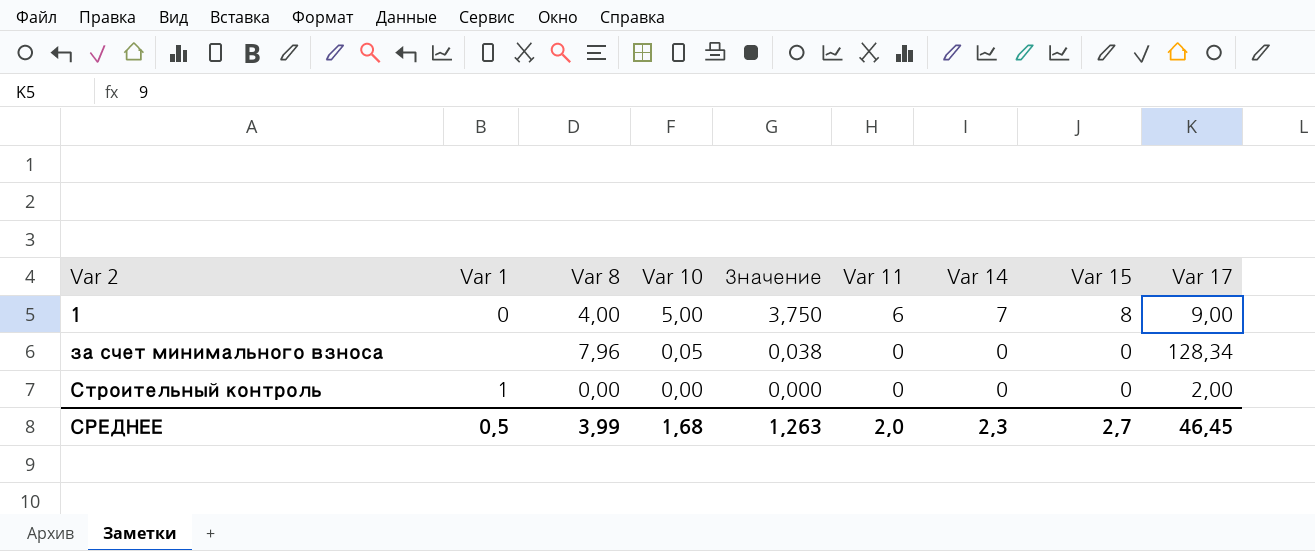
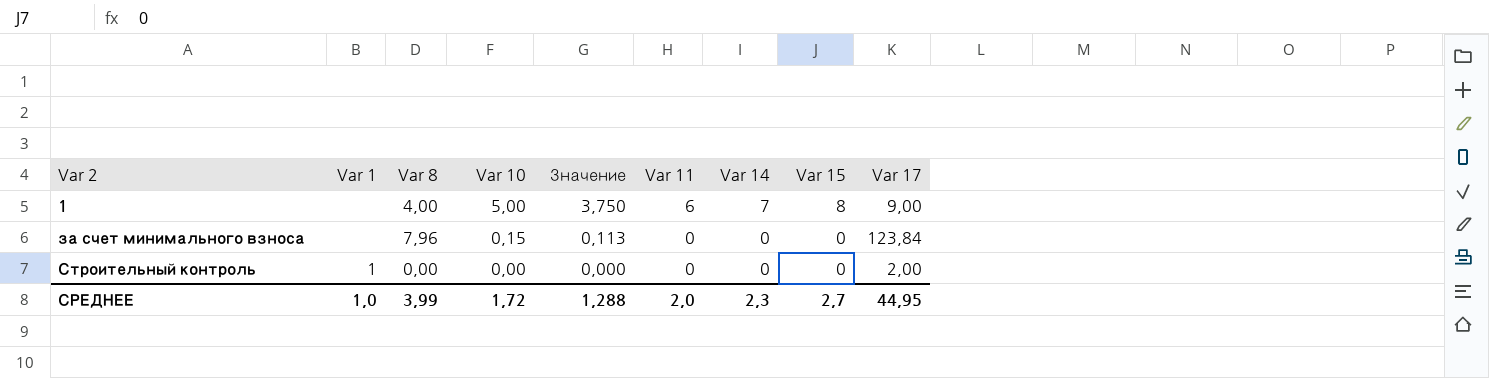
1 | Var 1: 0 -> none
за счет минимального взноса | Var 10: 0,05 -> 0,15
за счет минимального взноса | Значение: 0,038 -> 0,113
за счет минимального взноса | Var 17: 128,34 -> 123,84
СРЕДНЕЕ | Var 1: 0,5 -> 1,0
СРЕДНЕЕ | Var 10: 1,68 -> 1,72
СРЕДНЕЕ | Значение: 1,263 -> 1,288
СРЕДНЕЕ | Var 17: 46,45 -> 44,95

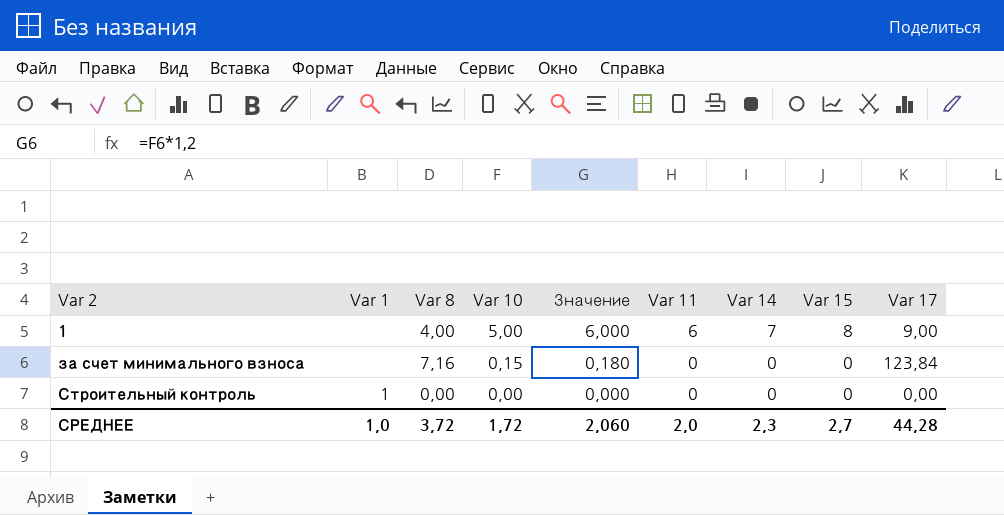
column Значение | formula: [Var 10] * 0,75 -> [Var 10] * 1,2
за счет минимального взноса | Var 8: 7,96 -> 7,16
Строительный контроль | Var 17: 2,00 -> 0,00
СРЕДНЕЕ | Var 8: 3,99 -> 3,72
СРЕДНЕЕ | Значение: 1,288 -> 2,060
СРЕДНЕЕ | Var 17: 44,95 -> 44,28

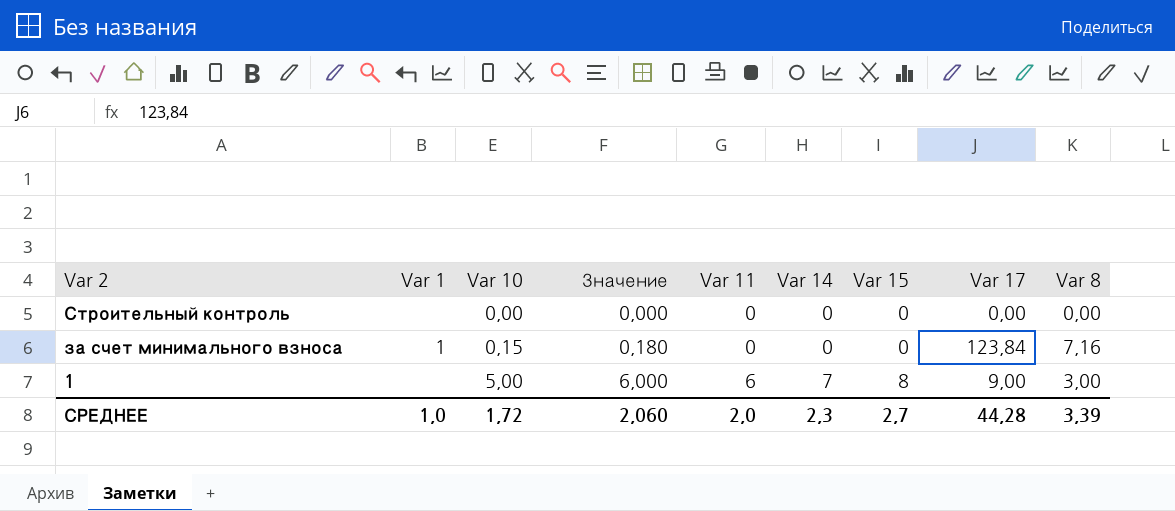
row order: Var 2 ascending -> Var 2 descending
column Var 8 | position: 3 -> 9
Строительный контроль | Var 1: 1 -> none
за счет минимального взноса | Var 1: none -> 1
1 | Var 8: 4,00 -> 3,00
СРЕДНЕЕ | Var 8: 3,72 -> 3,39

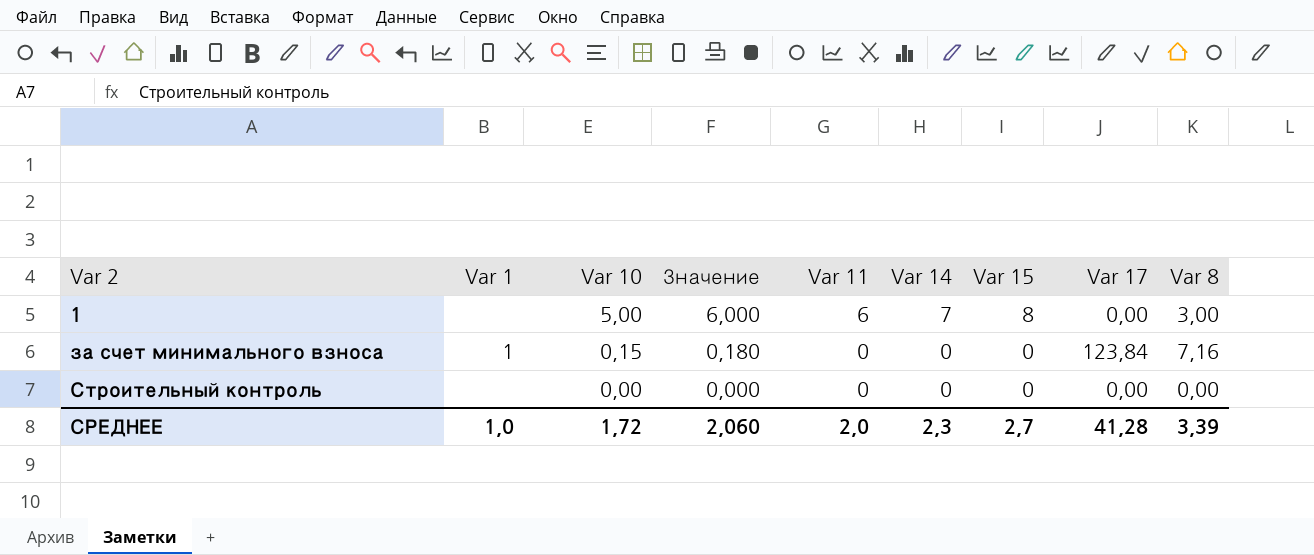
row order: Var 2 descending -> Var 2 ascending
1 | Var 17: 9,00 -> 0,00
СРЕДНЕЕ | Var 17: 44,28 -> 41,28

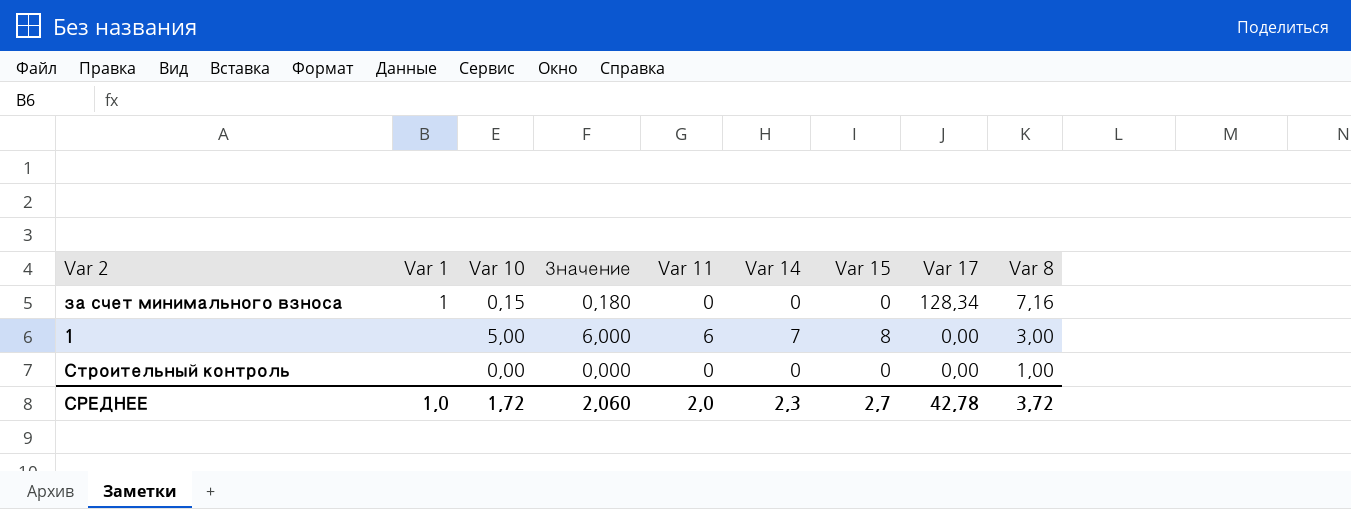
row order: Var 2 ascending -> Var 17 descending
за счет минимального взноса | Var 17: 123,84 -> 128,34
Строительный контроль | Var 8: 0,00 -> 1,00
СРЕДНЕЕ | Var 17: 41,28 -> 42,78
СРЕДНЕЕ | Var 8: 3,39 -> 3,72

